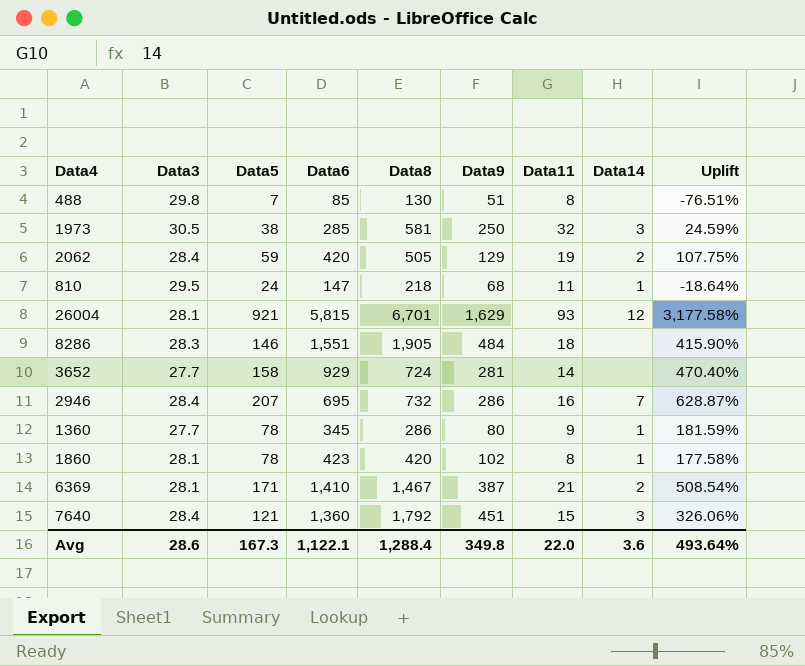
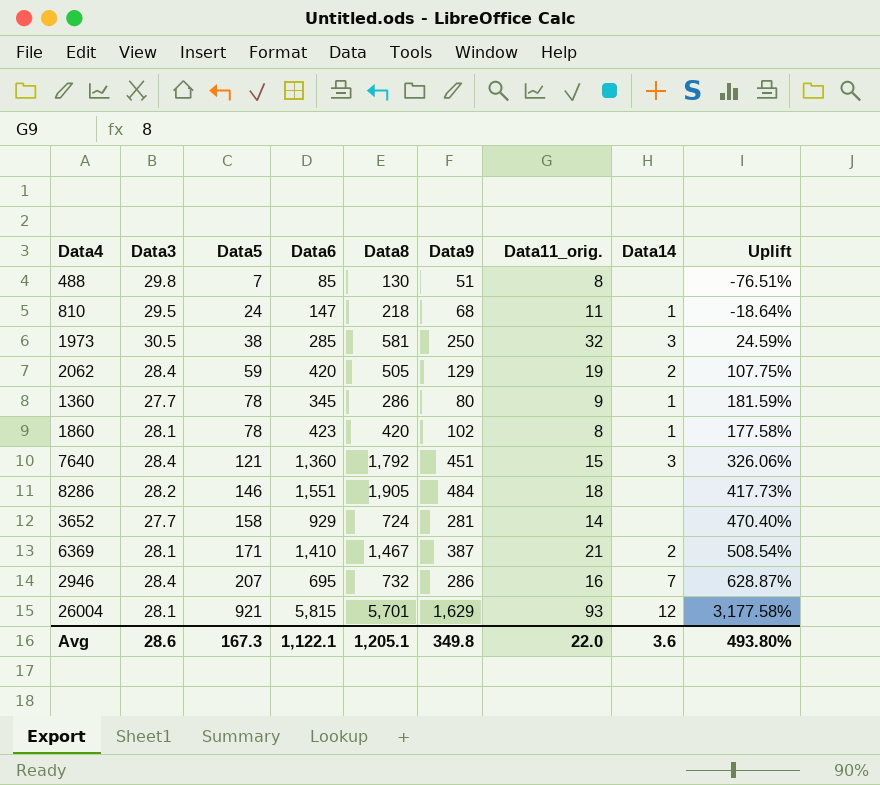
row order: none -> Data5 ascending
column name: Data11 -> Data11_orig.
8286 | Data3: 28.3 -> 28.2
8286 | Uplift: 415.90% -> 417.73%
26004 | Data8: 6,701 -> 5,701
Avg | Data8: 1,288.4 -> 1,205.1
Avg | Uplift: 493.64% -> 493.80%

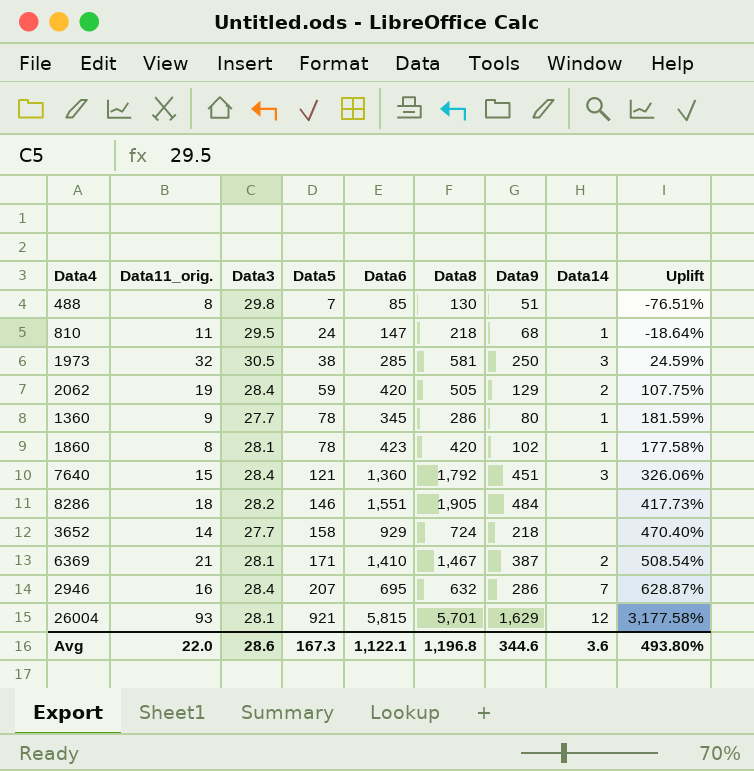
column Data11_orig. | position: 7 -> 2
3652 | Data9: 281 -> 218
2946 | Data8: 732 -> 632
Avg | Data8: 1,205.1 -> 1,196.8
Avg | Data9: 349.8 -> 344.6

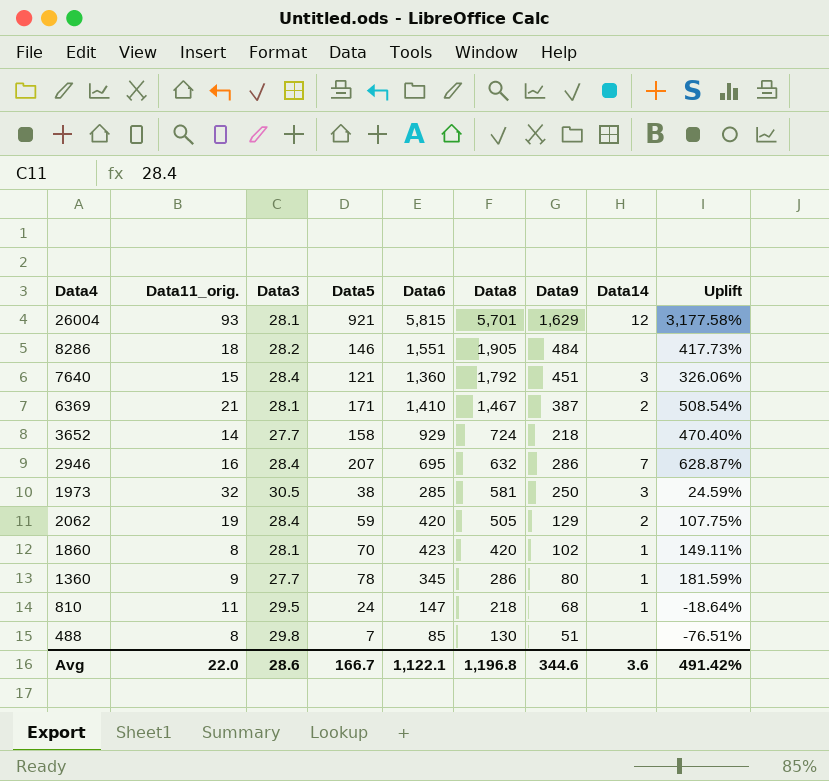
row order: Data5 ascending -> Data8 descending
1860 | Data5: 78 -> 70
1860 | Uplift: 177.58% -> 149.11%
Avg | Data5: 167.3 -> 166.7
Avg | Uplift: 493.80% -> 491.42%

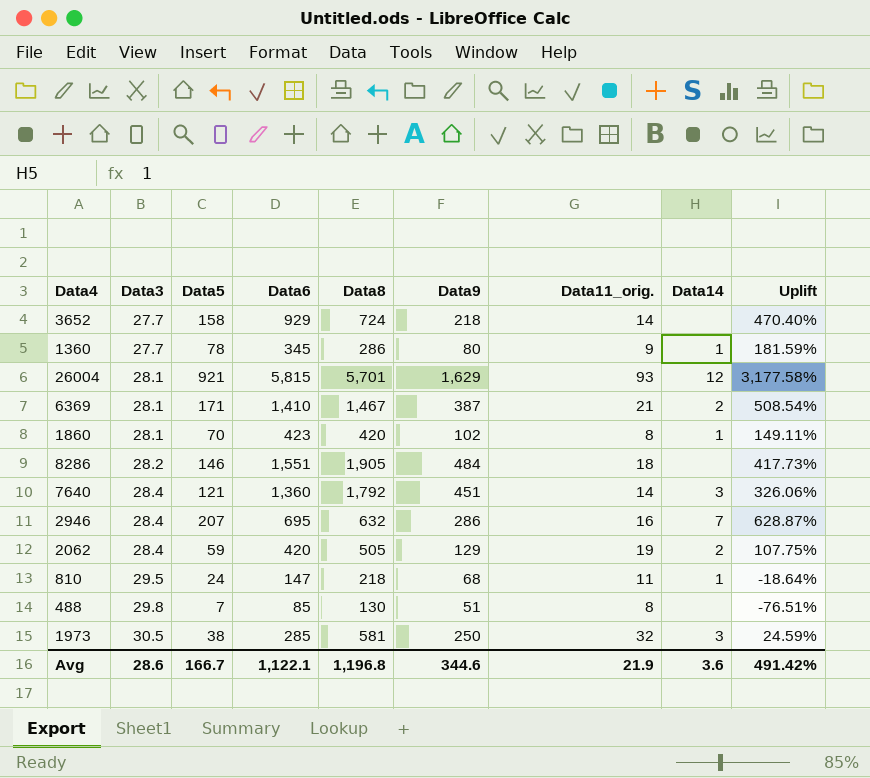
row order: Data8 descending -> Data3 ascending
column Data11_orig. | position: 2 -> 7
7640 | Data11_orig.: 15 -> 14
Avg | Data11_orig.: 22.0 -> 21.9

